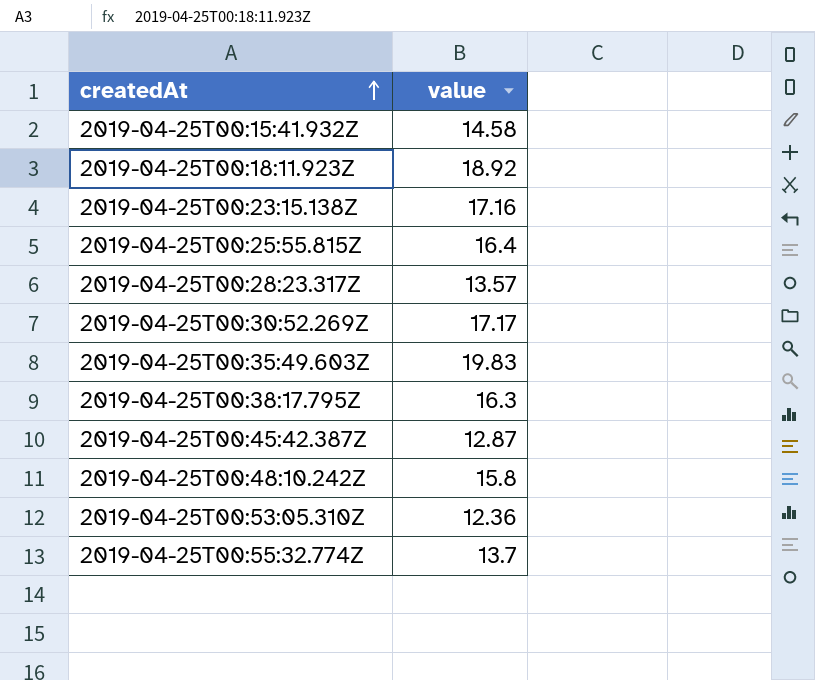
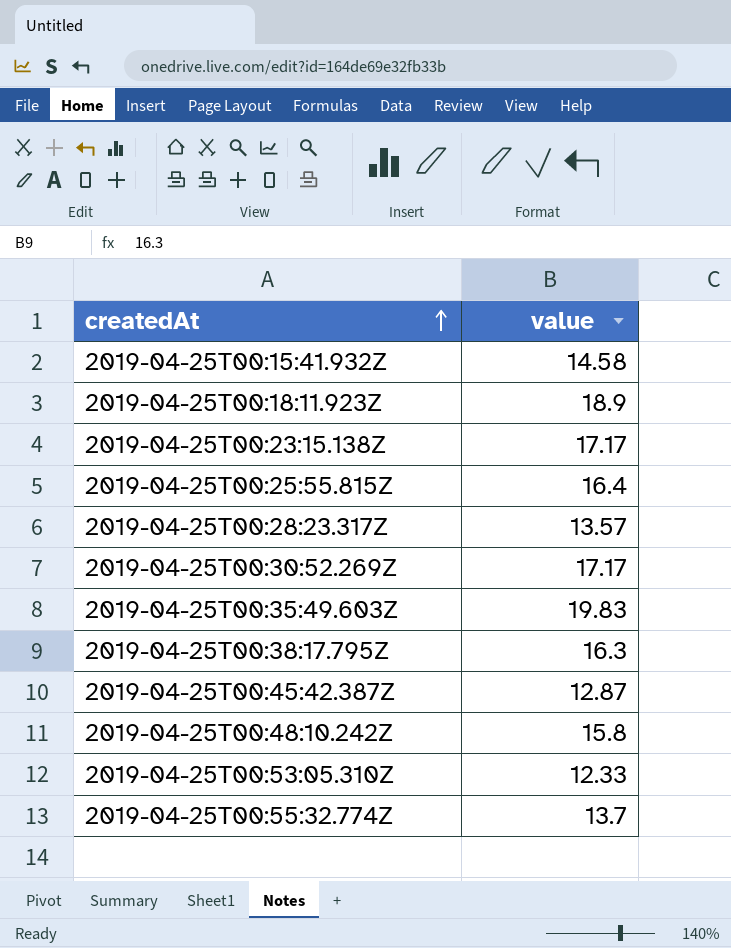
2019-04-25T00:18:11.923Z | value: 18.92 -> 18.9
2019-04-25T00:23:15.138Z | value: 17.16 -> 17.17
2019-04-25T00:53:05.310Z | value: 12.36 -> 12.33

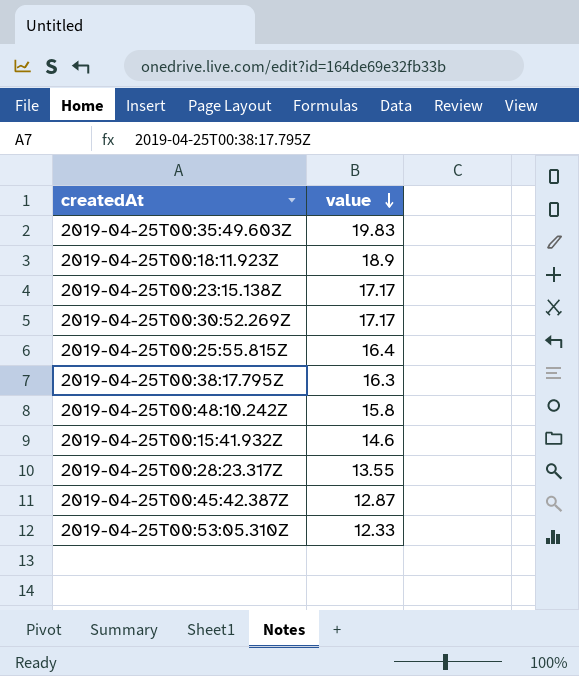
row order: createdAt ascending -> value descending
row 2019-04-25T00:55:32.774Z: 13.7 -> none
2019-04-25T00:15:41.932Z | value: 14.58 -> 14.6
2019-04-25T00:28:23.317Z | value: 13.57 -> 13.55

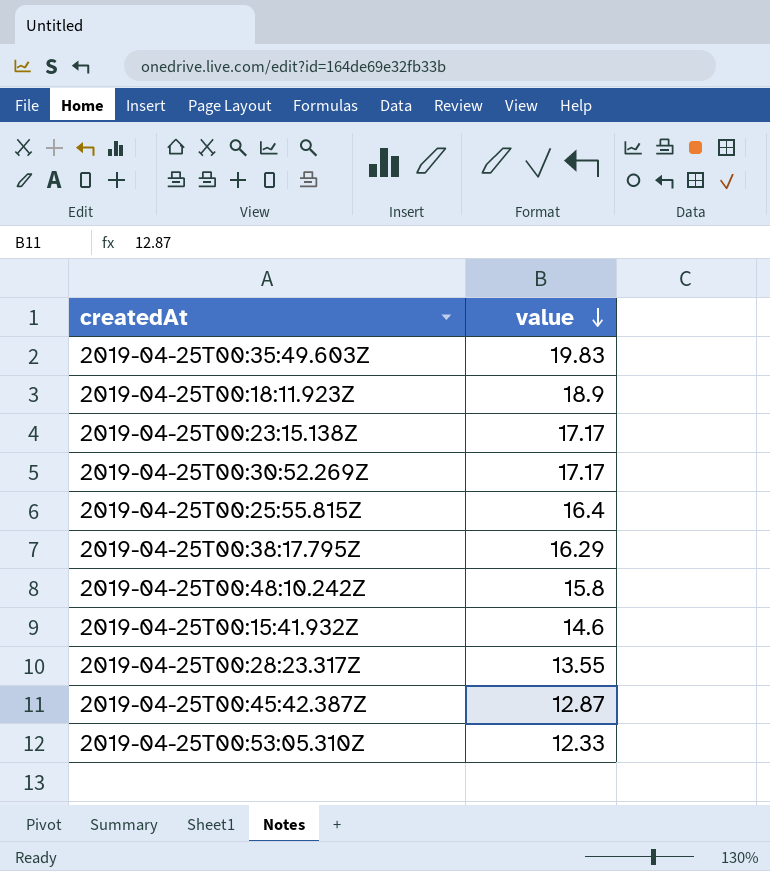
2019-04-25T00:38:17.795Z | value: 16.3 -> 16.29

